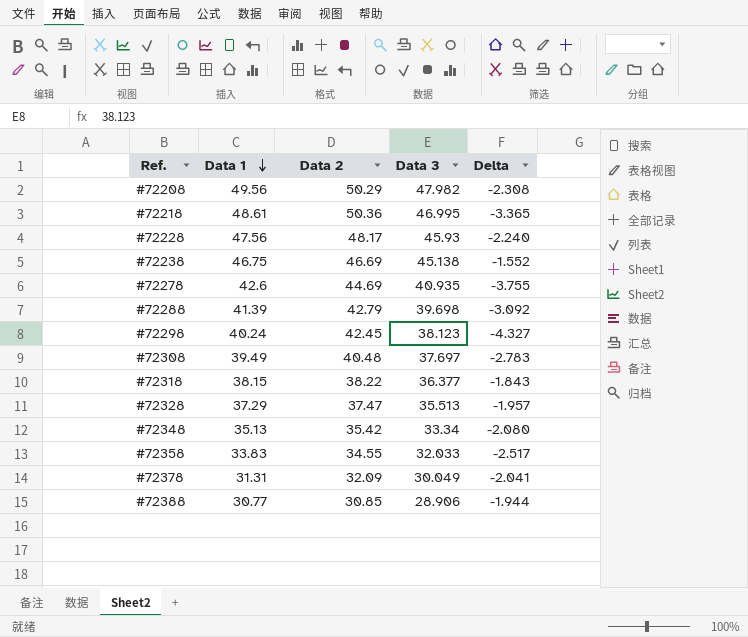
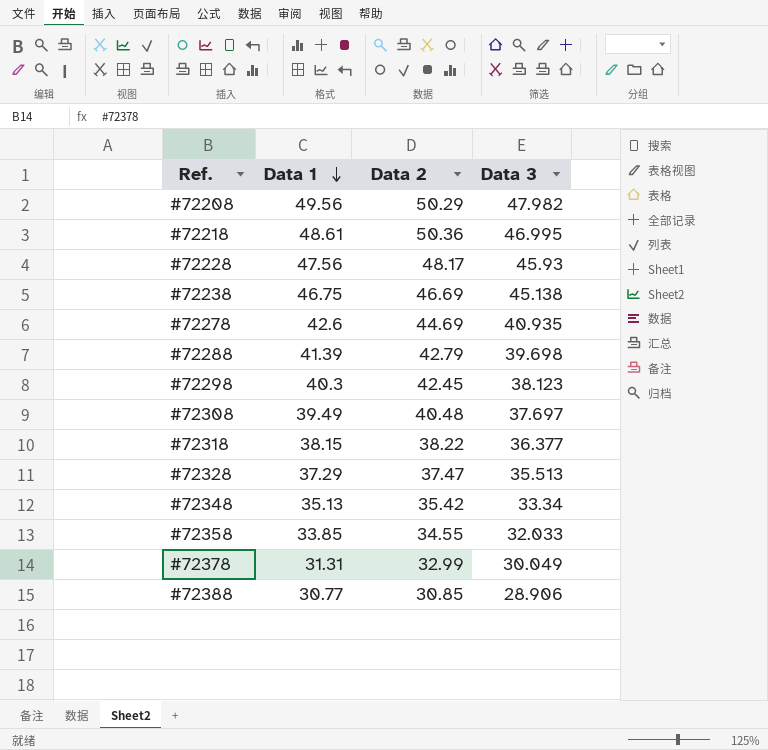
column Delta | formula: [Data 3] - [Data 2] -> none
#72298 | Data 1: 40.24 -> 40.3
#72358 | Data 1: 33.83 -> 33.85
#72378 | Data 2: 32.09 -> 32.99

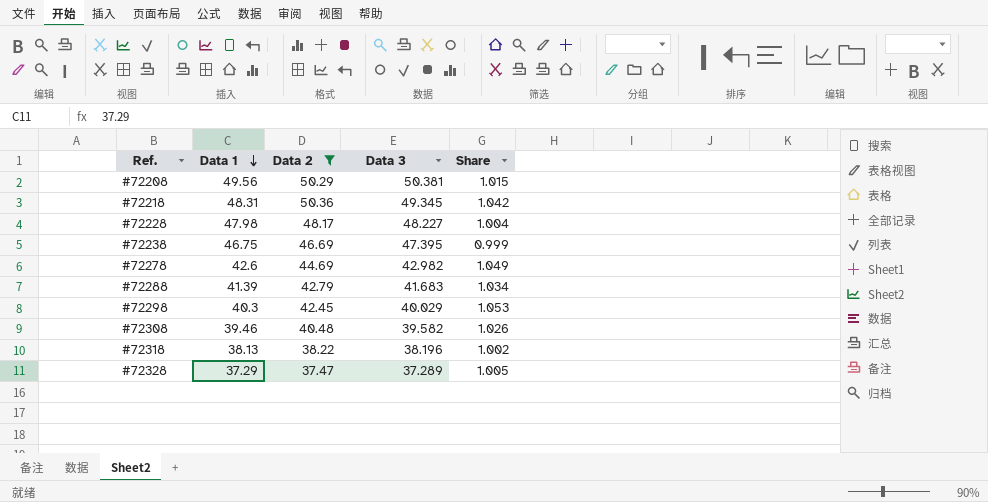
filter: none -> Data 2 >= 37.47
column Share | formula: none -> [Data 2] / [Data 1]
#72208 | Data 3: 47.982 -> 50.381
#72218 | Data 1: 48.61 -> 48.31
#72218 | Data 3: 46.995 -> 49.345
#72228 | Data 1: 47.56 -> 47.98
#72228 | Data 3: 45.93 -> 48.227
#72238 | Data 3: 45.138 -> 47.395
#72278 | Data 3: 40.935 -> 42.982
#72288 | Data 3: 39.698 -> 41.683
#72298 | Data 3: 38.123 -> 40.029
#72308 | Data 1: 39.49 -> 39.46
#72308 | Data 3: 37.697 -> 39.582
#72318 | Data 1: 38.15 -> 38.13
#72318 | Data 3: 36.377 -> 38.196
#72328 | Data 3: 35.513 -> 37.289

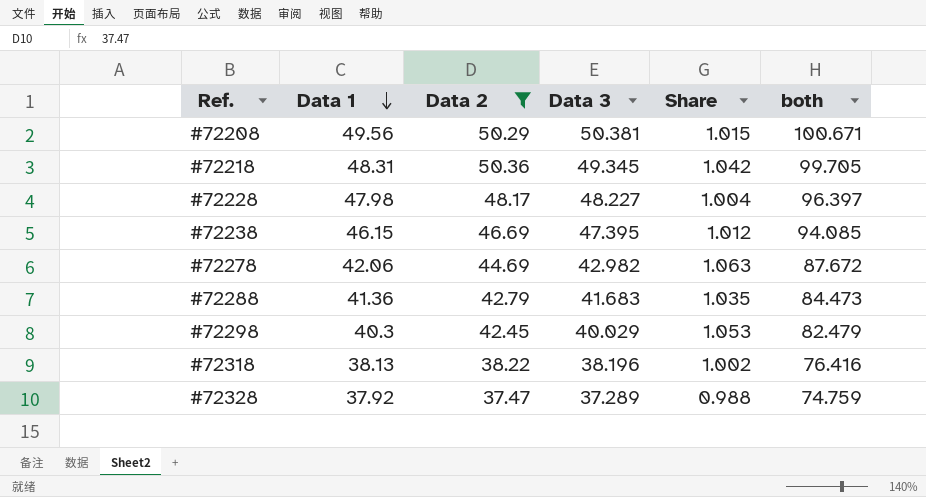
column both | formula: none -> [Data 2] + [Data 3]
row #72308: 39.46 | 40.48 | 39.582 | 1.026 -> none
#72238 | Data 1: 46.75 -> 46.15
#72238 | Share: 0.999 -> 1.012
#72278 | Data 1: 42.6 -> 42.06
#72278 | Share: 1.049 -> 1.063
#72288 | Data 1: 41.39 -> 41.36
#72288 | Share: 1.034 -> 1.035
#72328 | Data 1: 37.29 -> 37.92
#72328 | Share: 1.005 -> 0.988

